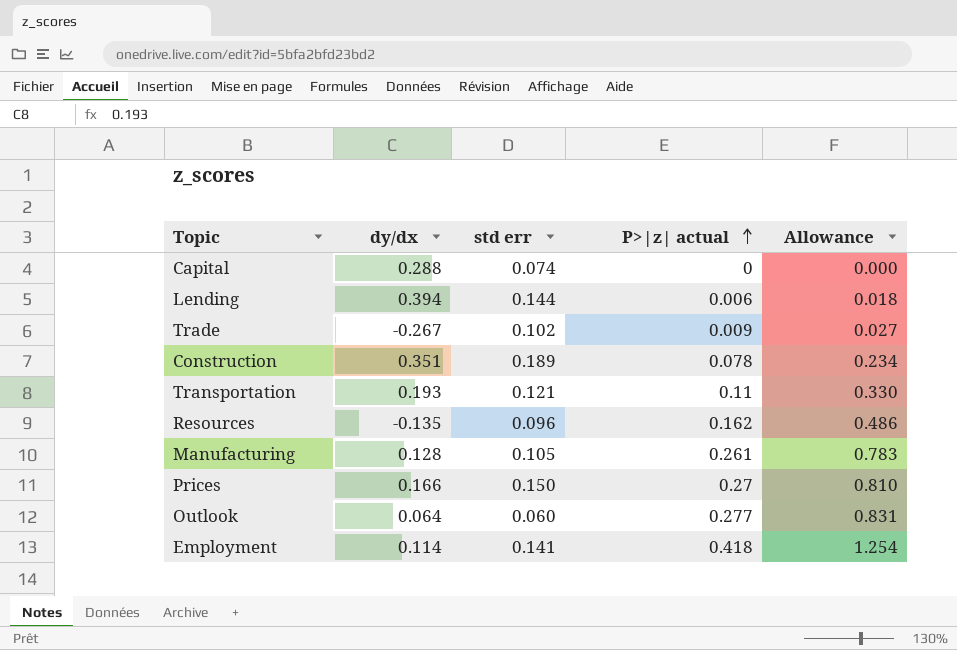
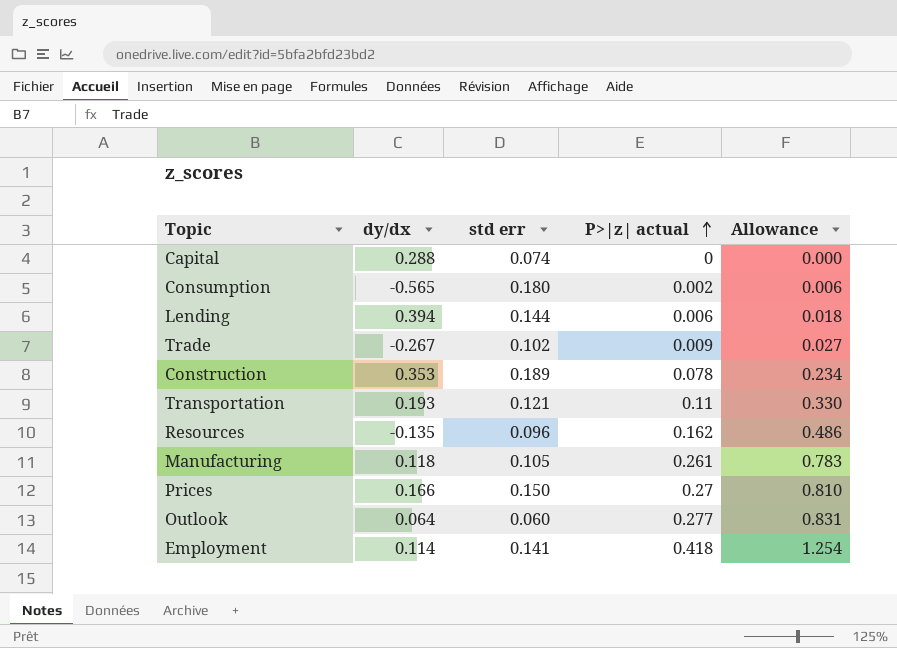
row Consumption: none -> -0.565 | 0.180 | 0.002 | 0.006
Construction | dy/dx: 0.351 -> 0.353
Manufacturing | dy/dx: 0.128 -> 0.118

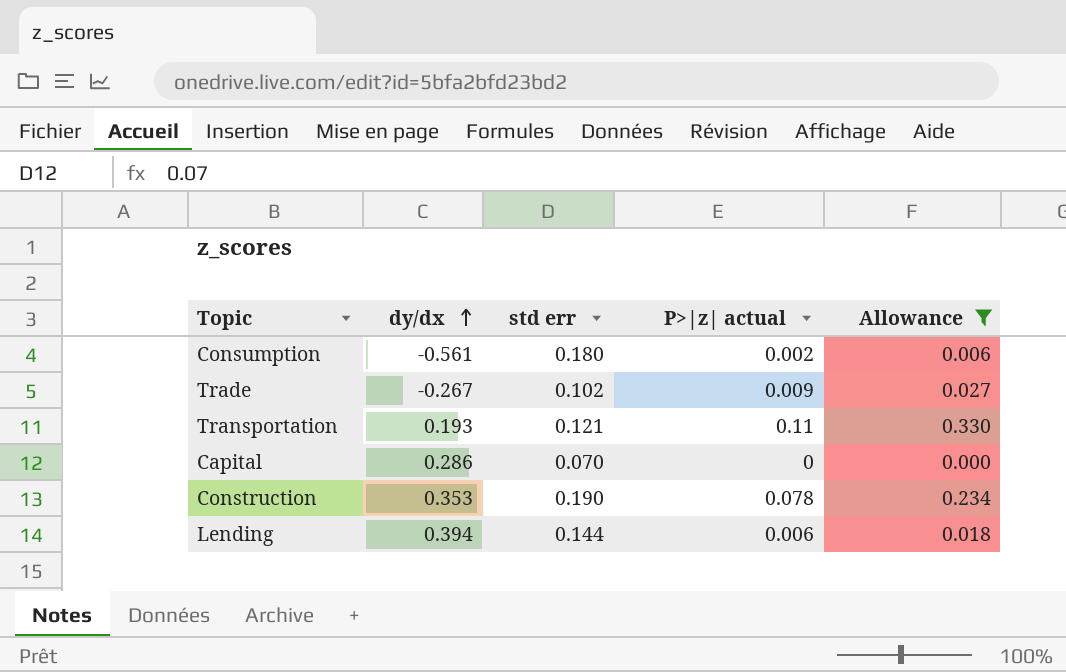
filter: none -> Allowance <= 0.330
row order: P>|z| actual ascending -> dy/dx ascending
Consumption | dy/dx: -0.565 -> -0.561
Capital | dy/dx: 0.288 -> 0.286
Capital | std err: 0.074 -> 0.070
Construction | std err: 0.189 -> 0.190

